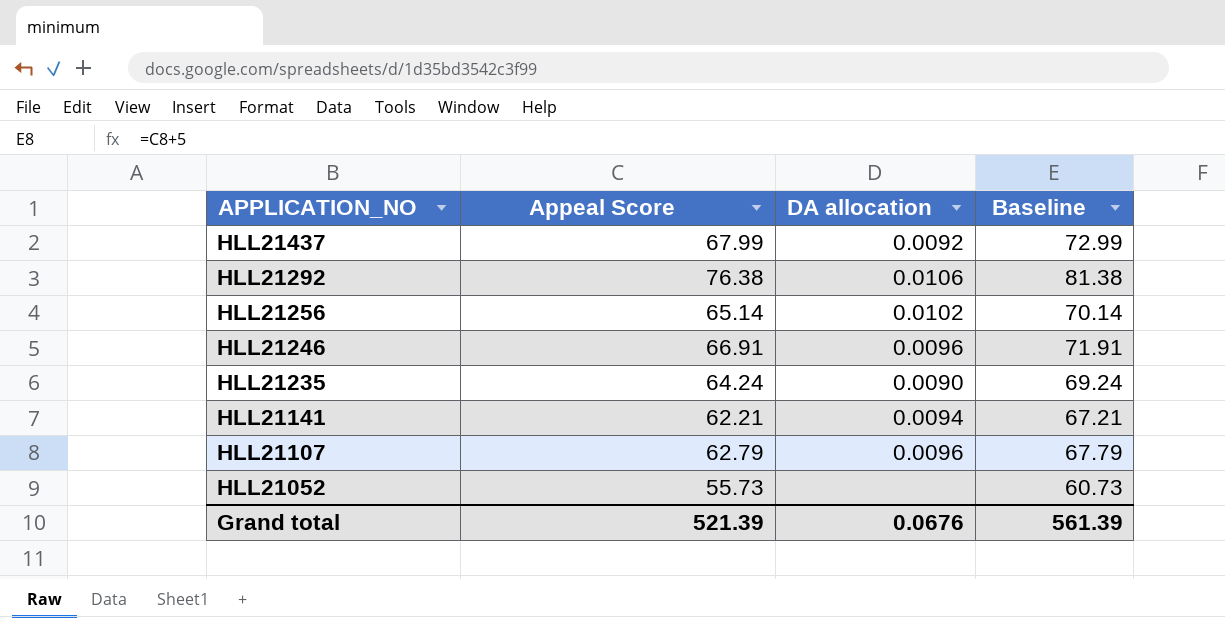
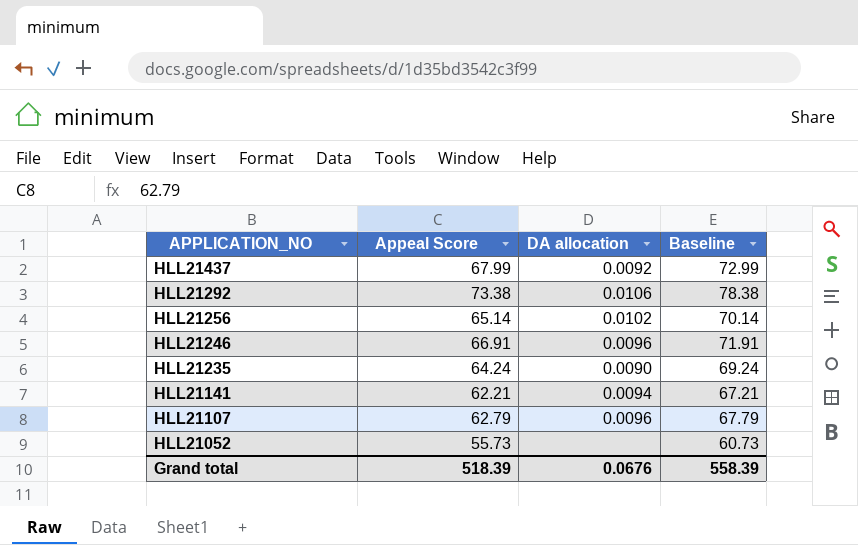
HLL21292 | Appeal Score: 76.38 -> 73.38
HLL21292 | Baseline: 81.38 -> 78.38
Grand total | Appeal Score: 521.39 -> 518.39
Grand total | Baseline: 561.39 -> 558.39

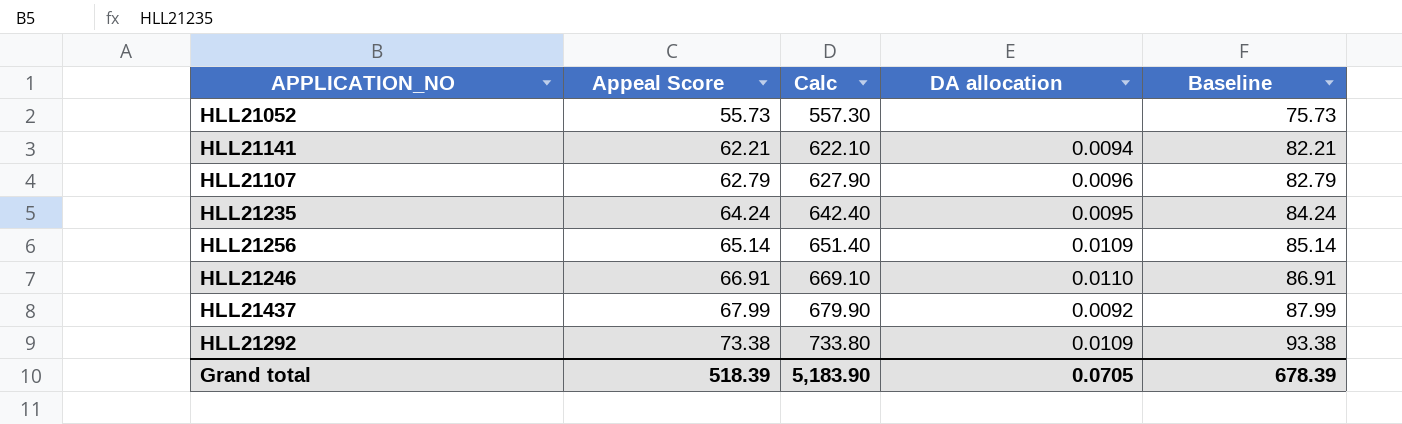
row order: APPLICATION_NO descending -> Appeal Score ascending
column Calc | formula: none -> [Appeal Score] * 10
column Baseline | formula: [Appeal Score] + 5 -> [Appeal Score] + 20
HLL21235 | DA allocation: 0.0090 -> 0.0095
HLL21256 | DA allocation: 0.0102 -> 0.0109
HLL21246 | DA allocation: 0.0096 -> 0.0110
HLL21292 | DA allocation: 0.0106 -> 0.0109
Grand total | DA allocation: 0.0676 -> 0.0705
Grand total | Baseline: 558.39 -> 678.39

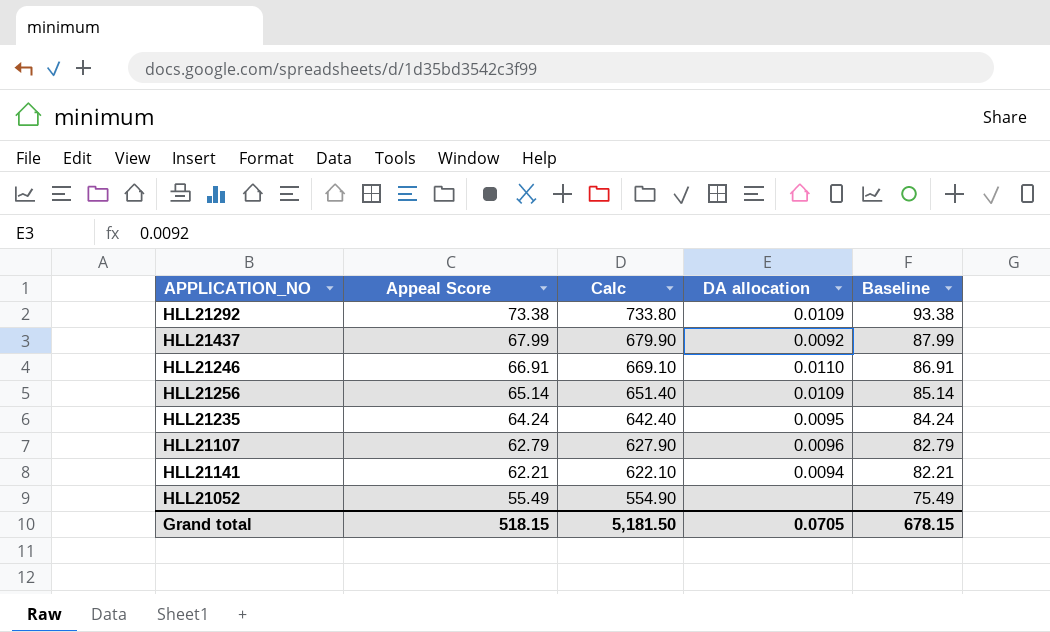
row order: Appeal Score ascending -> Appeal Score descending
HLL21052 | Appeal Score: 55.73 -> 55.49
HLL21052 | Calc: 557.30 -> 554.90
HLL21052 | Baseline: 75.73 -> 75.49
Grand total | Appeal Score: 518.39 -> 518.15
Grand total | Calc: 5,183.90 -> 5,181.50
Grand total | Baseline: 678.39 -> 678.15

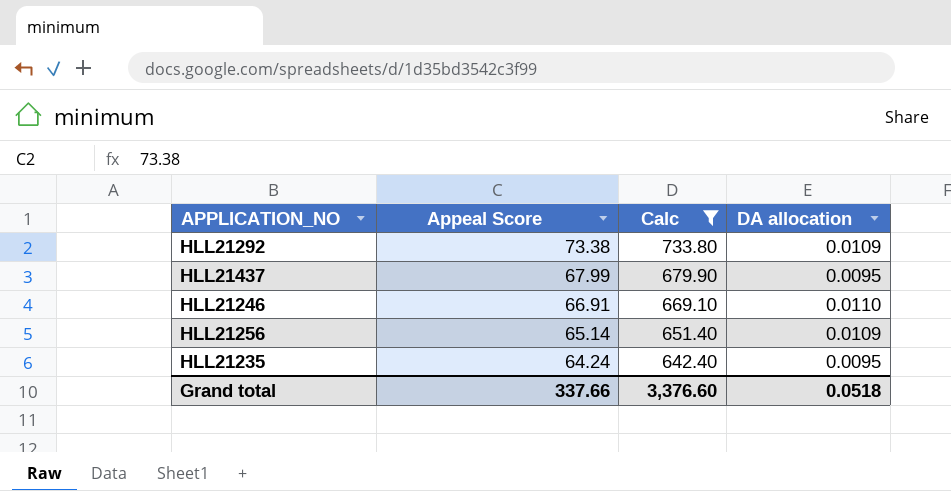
filter: none -> Calc >= 642.40
column Baseline | formula: [Appeal Score] + 20 -> none
HLL21437 | DA allocation: 0.0092 -> 0.0095
Grand total | Appeal Score: 518.15 -> 337.66
Grand total | Calc: 5,181.50 -> 3,376.60
Grand total | DA allocation: 0.0705 -> 0.0518

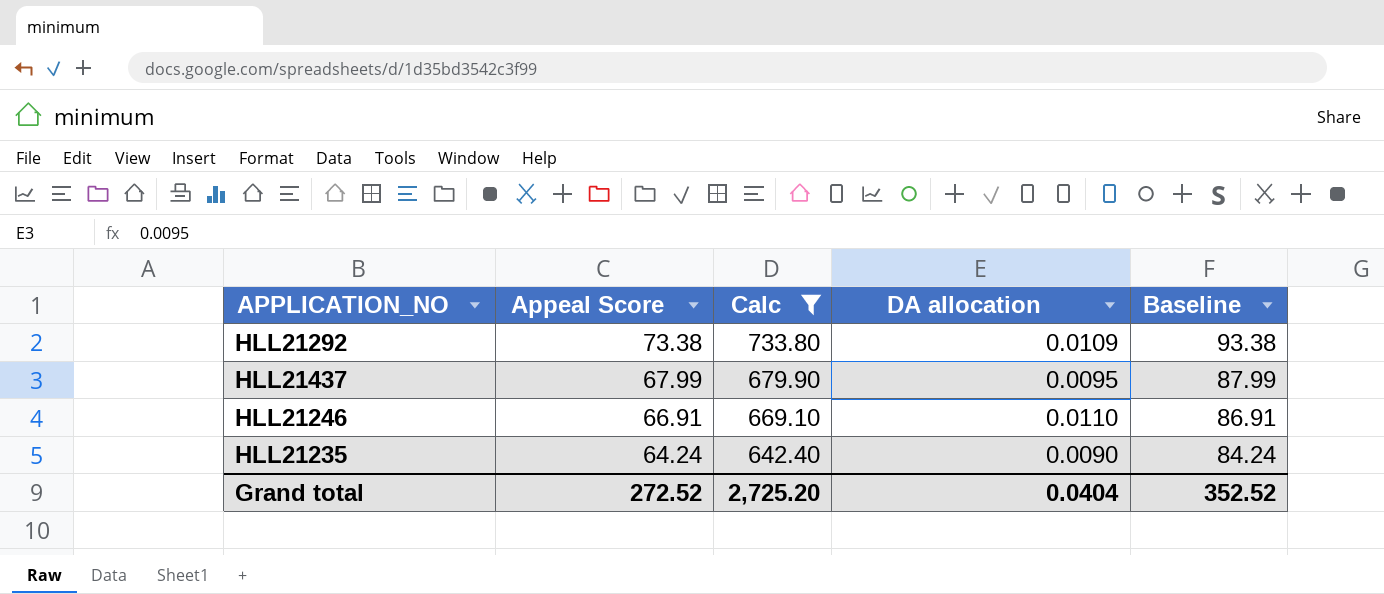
column Baseline | formula: none -> [Appeal Score] + 20
row HLL21256: 65.14 | 651.40 | 0.0109 -> none
HLL21235 | DA allocation: 0.0095 -> 0.0090
Grand total | Appeal Score: 337.66 -> 272.52
Grand total | Calc: 3,376.60 -> 2,725.20
Grand total | DA allocation: 0.0518 -> 0.0404

